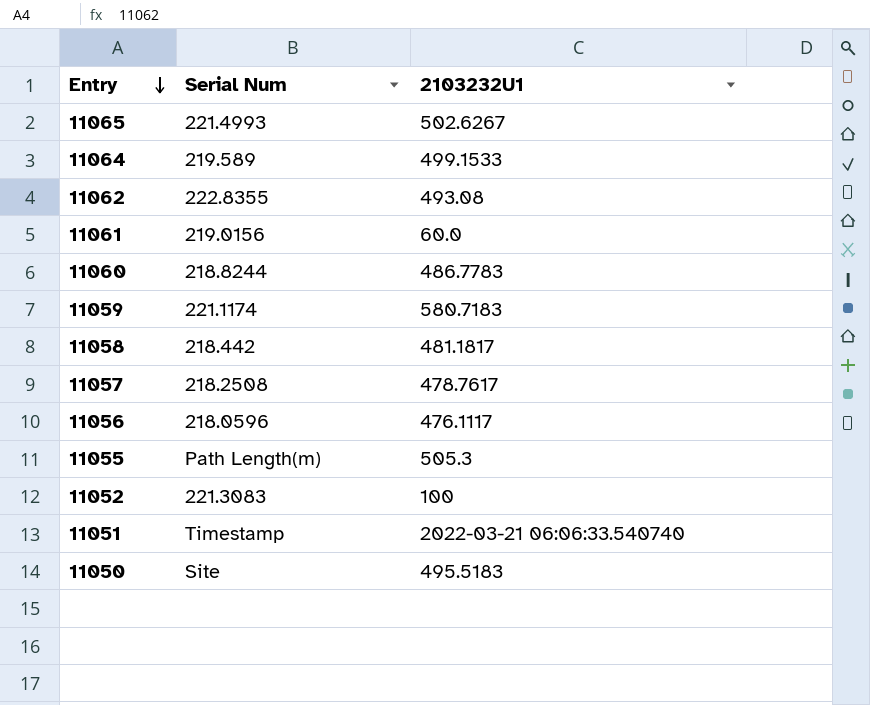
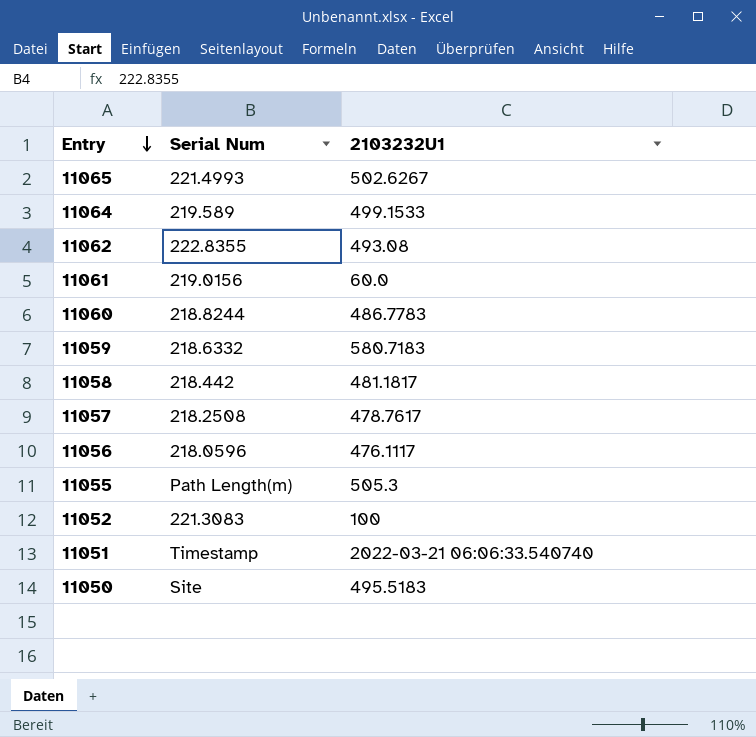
11059 | Serial Num: 221.1174 -> 218.6332

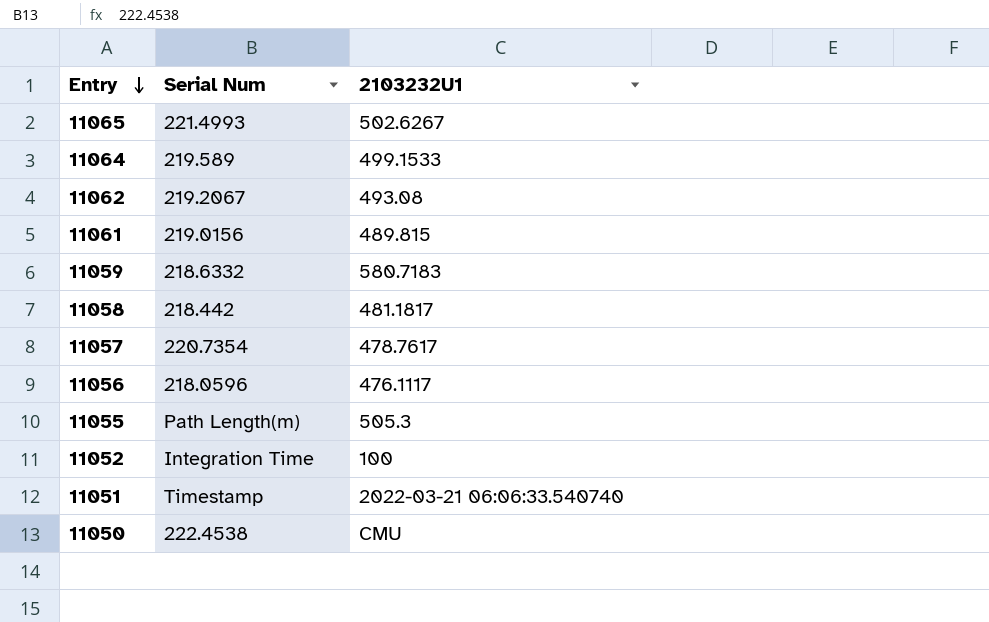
row 11060: 218.8244 | 486.7783 -> none
11062 | Serial Num: 222.8355 -> 219.2067
11061 | 2103232U1: 60.0 -> 489.815
11057 | Serial Num: 218.2508 -> 220.7354
11052 | Serial Num: 221.3083 -> Integration Time
11050 | Serial Num: Site -> 222.4538
11050 | 2103232U1: 495.5183 -> CMU

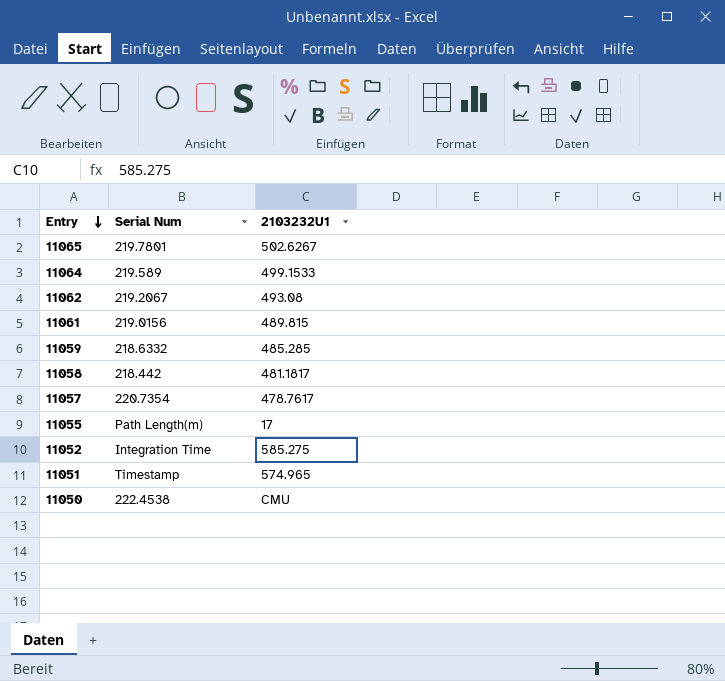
row 11056: 218.0596 | 476.1117 -> none
11065 | Serial Num: 221.4993 -> 219.7801
11059 | 2103232U1: 580.7183 -> 485.285
11055 | 2103232U1: 505.3 -> 17
11052 | 2103232U1: 100 -> 585.275
11051 | 2103232U1: 2022-03-21 06:06:33.540740 -> 574.965

